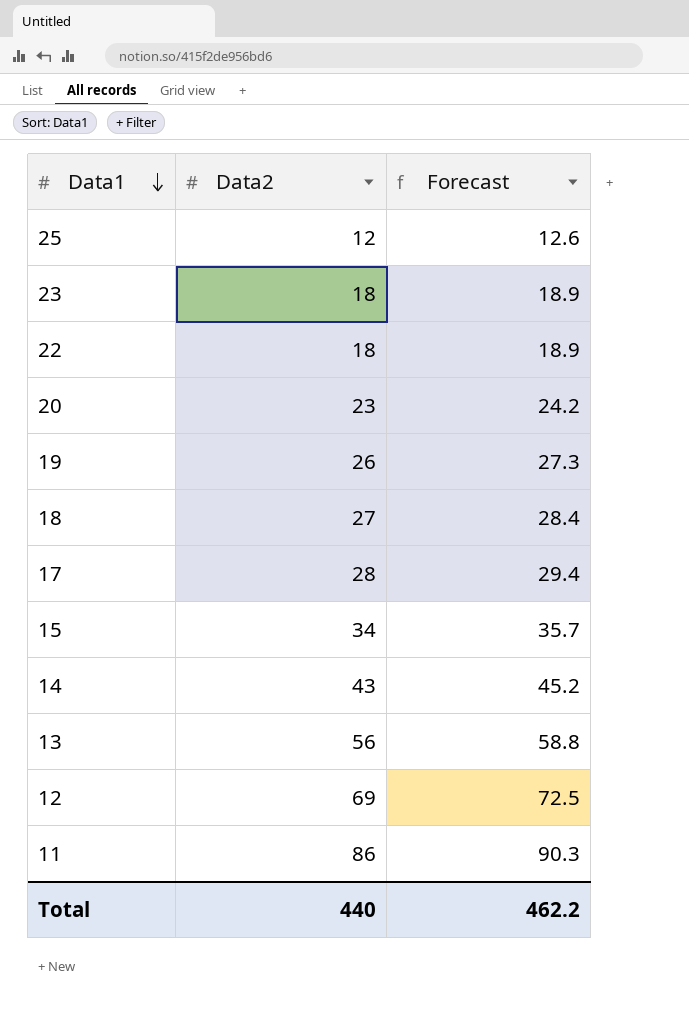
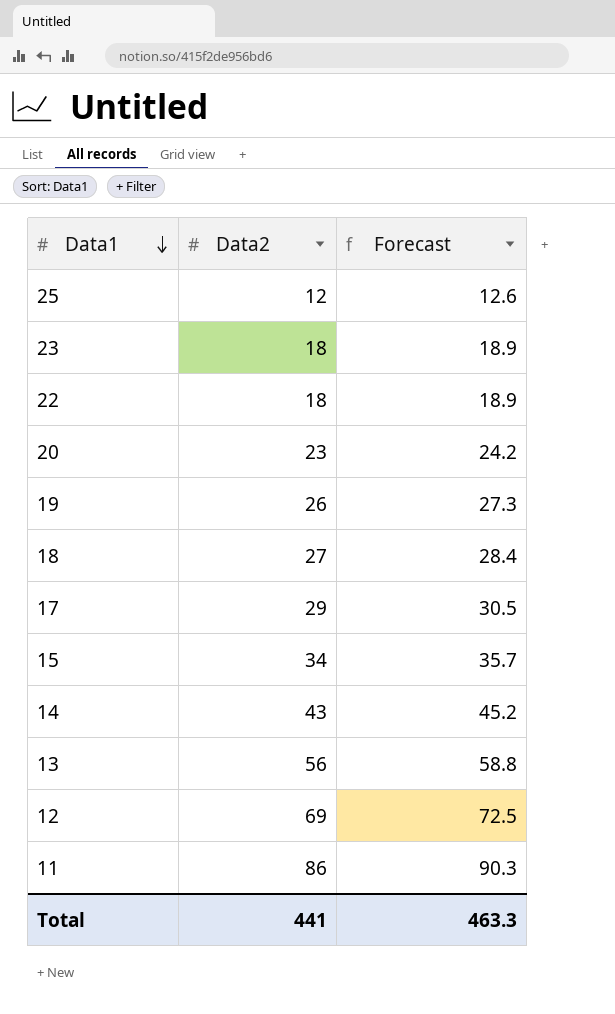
17 | Data2: 28 -> 29
17 | Forecast: 29.4 -> 30.5
Total | Data2: 440 -> 441
Total | Forecast: 462.2 -> 463.3

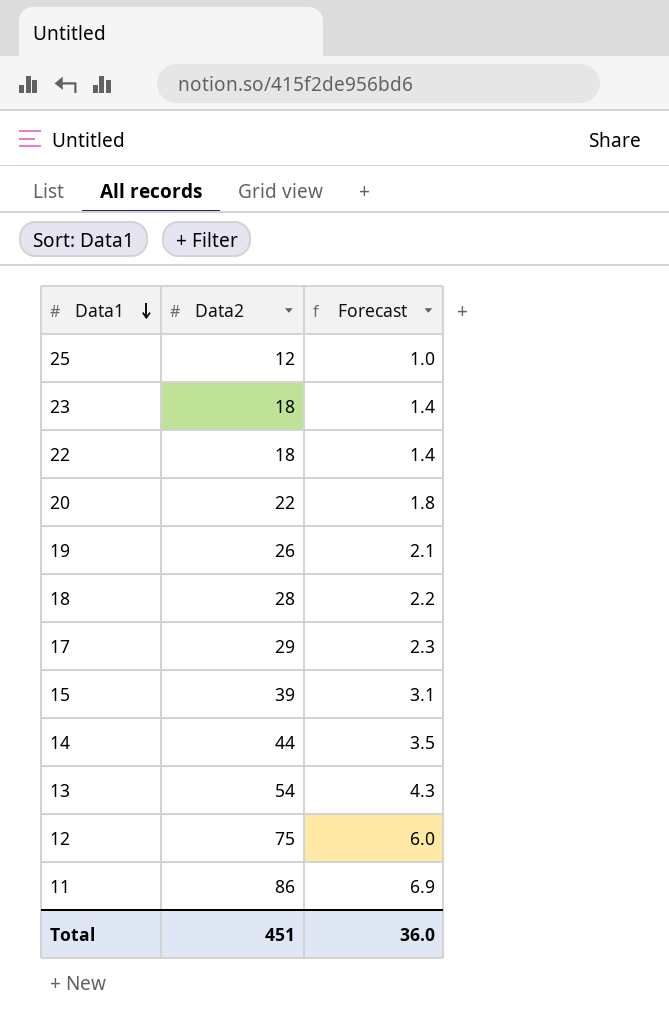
column Forecast | formula: [Data2] * 1.05 -> [Data2] * 0.08
20 | Data2: 23 -> 22
18 | Data2: 27 -> 28
15 | Data2: 34 -> 39
14 | Data2: 43 -> 44
13 | Data2: 56 -> 54
12 | Data2: 69 -> 75
Total | Data2: 441 -> 451
Total | Forecast: 463.3 -> 36.0

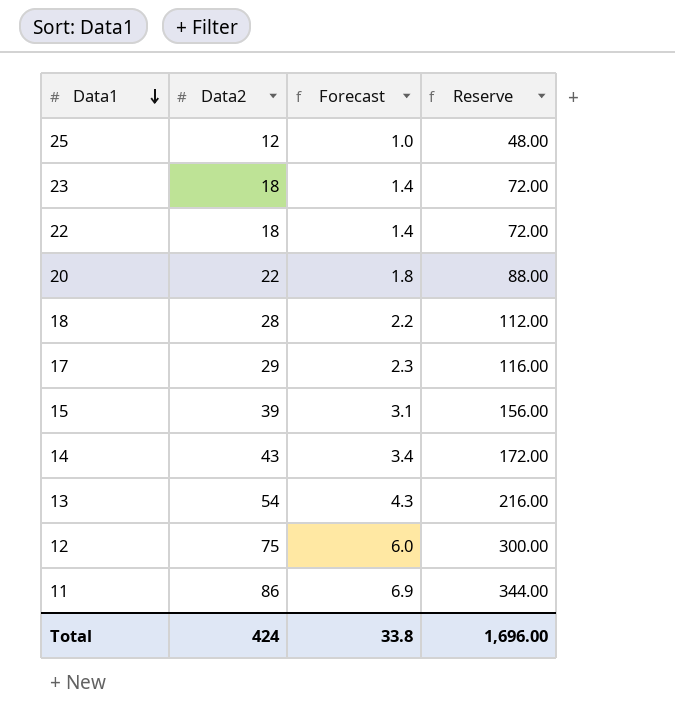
column Reserve | formula: none -> [Data2] * 4
row 19: 26 | 2.1 -> none
14 | Data2: 44 -> 43
14 | Forecast: 3.5 -> 3.4
Total | Data2: 451 -> 424
Total | Forecast: 36.0 -> 33.8

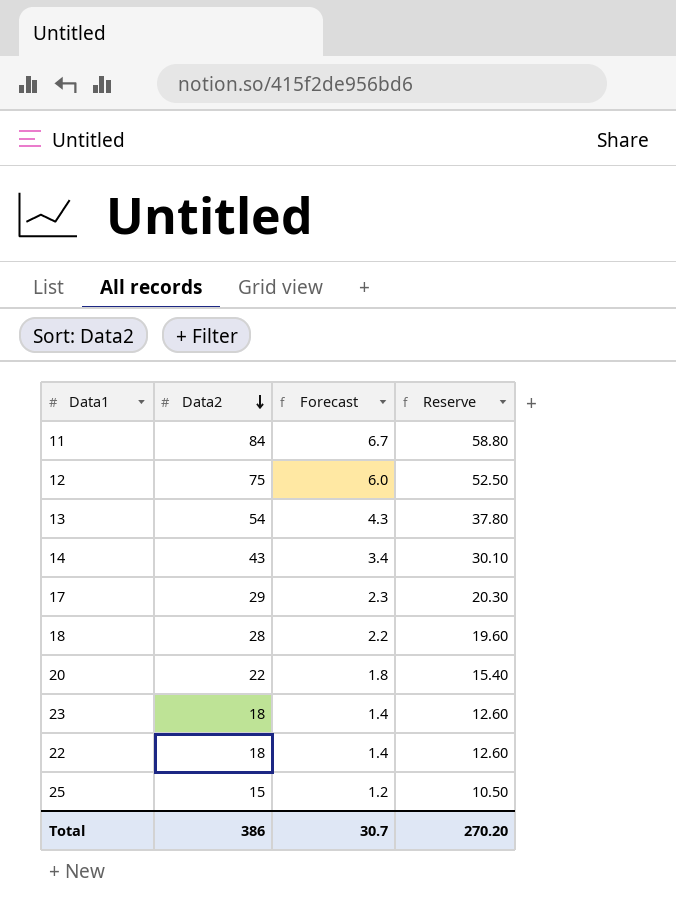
row order: Data1 descending -> Data2 descending
column Reserve | formula: [Data2] * 4 -> [Data2] * 0.7
row 15: 39 | 3.1 | 156.00 -> none
11 | Data2: 86 -> 84
11 | Forecast: 6.9 -> 6.7
25 | Data2: 12 -> 15
25 | Forecast: 1.0 -> 1.2
Total | Data2: 424 -> 386
Total | Forecast: 33.8 -> 30.7
Total | Reserve: 1,696.00 -> 270.20

